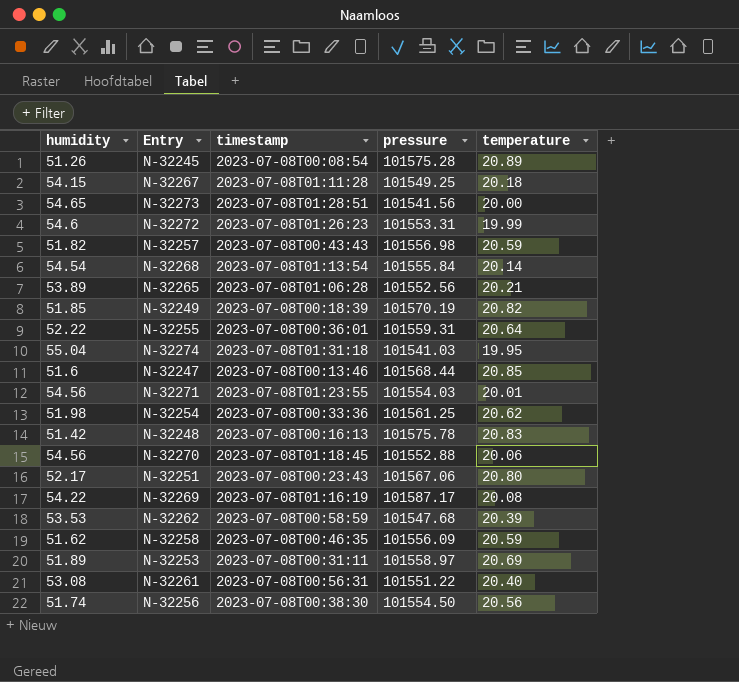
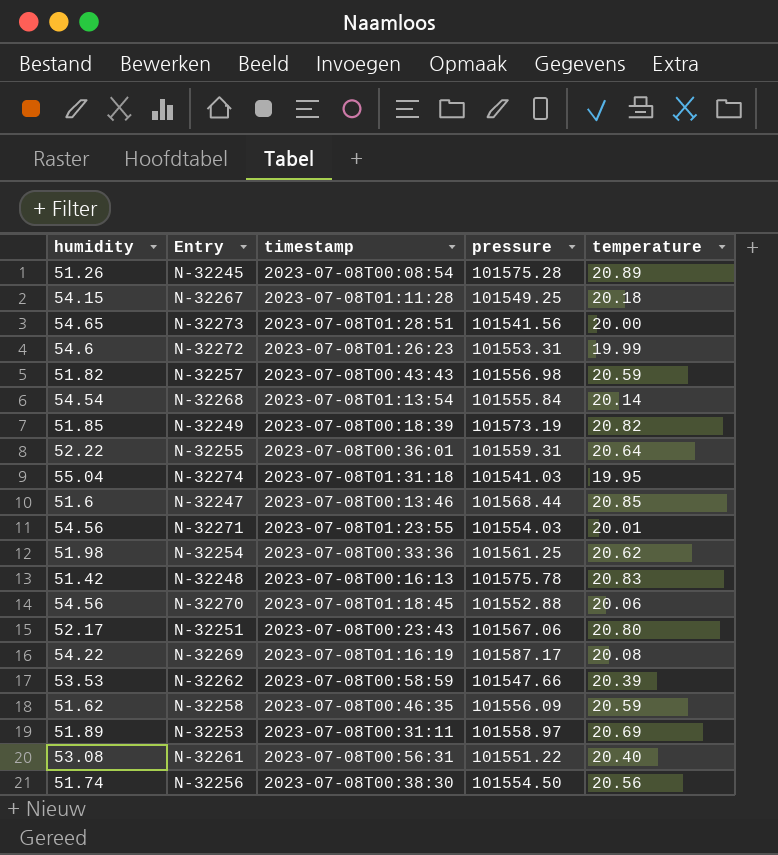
row N-32265: 53.89 | 2023-07-08T01:06:28 | 101552.56 | 20.21 -> none
N-32249 | pressure: 101570.19 -> 101573.19
N-32262 | pressure: 101547.68 -> 101547.66

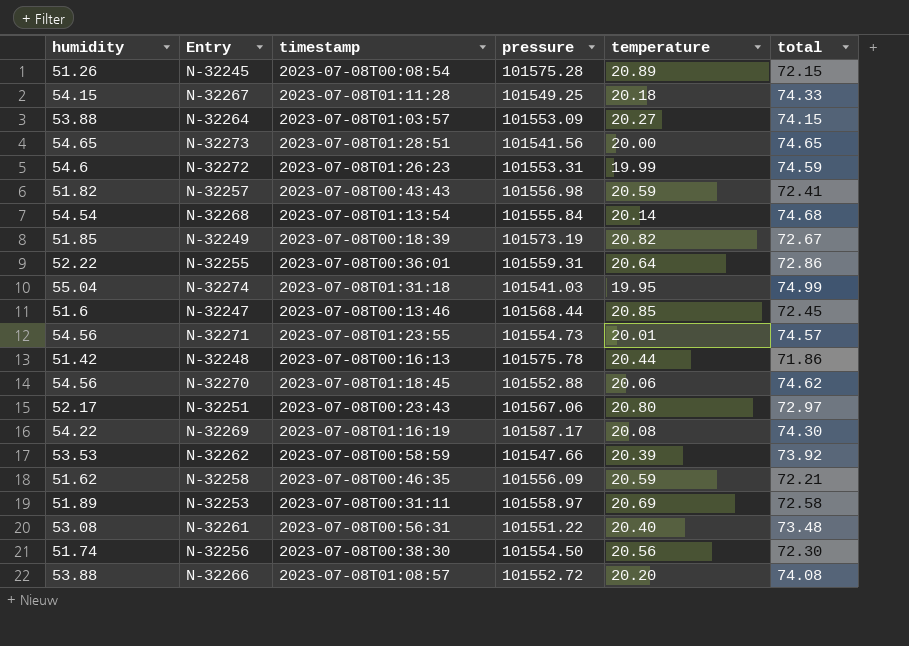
column total | formula: none -> [humidity] + [temperature]
row N-32254: 51.98 | 2023-07-08T00:33:36 | 101561.25 | 20.62 -> none
row N-32264: none -> 53.88 | 2023-07-08T01:03:57 | 101553.09 | 20.27 | 74.15
N-32271 | pressure: 101554.03 -> 101554.73
N-32248 | temperature: 20.83 -> 20.44
row N-32266: none -> 53.88 | 2023-07-08T01:08:57 | 101552.72 | 20.20 | 74.08

